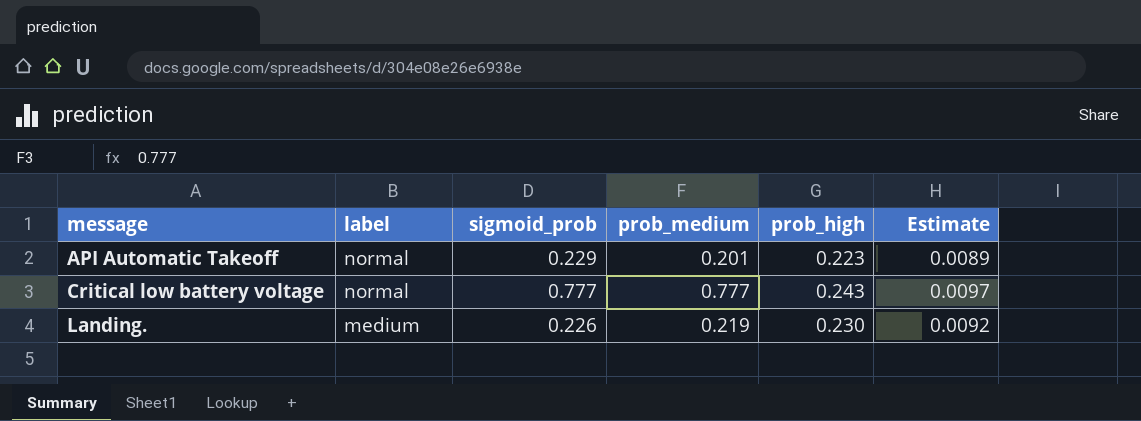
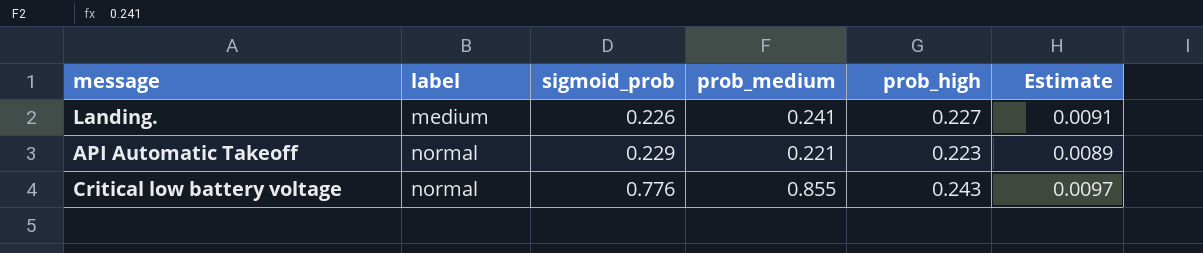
row order: message ascending -> label ascending
Landing. | prob_medium: 0.219 -> 0.241
Landing. | prob_high: 0.230 -> 0.227
Landing. | Estimate: 0.0092 -> 0.0091
API Automatic Takeoff | prob_medium: 0.201 -> 0.221
Critical low battery voltage | sigmoid_prob: 0.777 -> 0.776
Critical low battery voltage | prob_medium: 0.777 -> 0.855

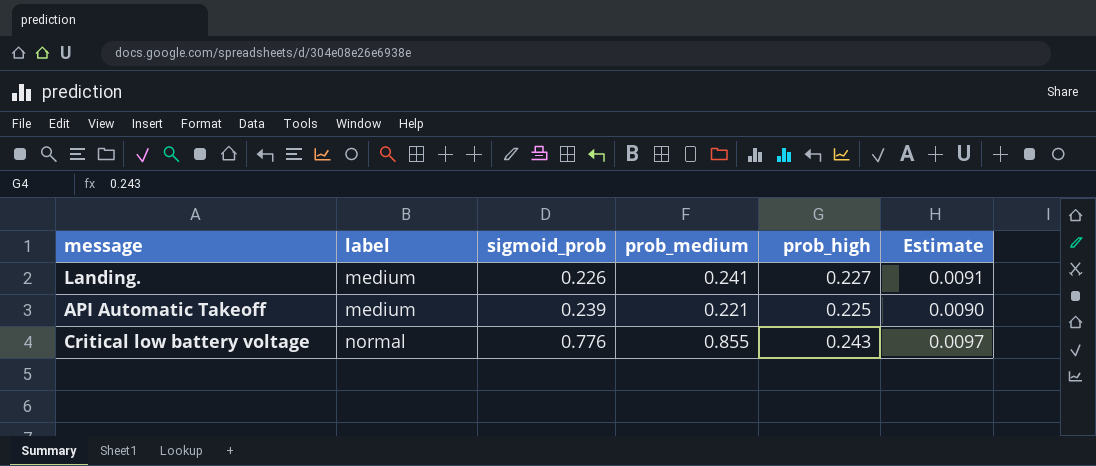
API Automatic Takeoff | label: normal -> medium
API Automatic Takeoff | sigmoid_prob: 0.229 -> 0.239
API Automatic Takeoff | prob_high: 0.223 -> 0.225
API Automatic Takeoff | Estimate: 0.0089 -> 0.0090

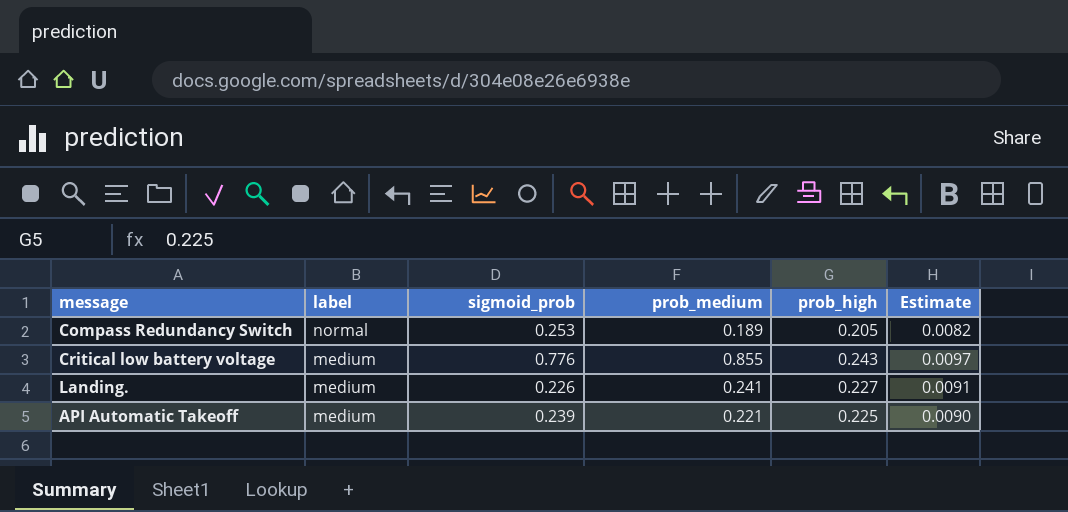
row order: label ascending -> label descending
row Compass Redundancy Switch: none -> normal | 0.253 | 0.189 | 0.205 | 0.0082
Critical low battery voltage | label: normal -> medium

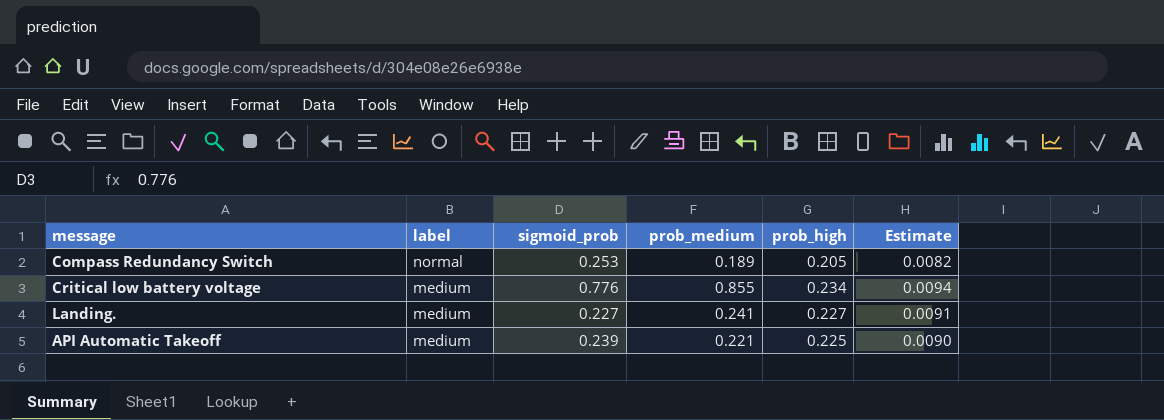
Critical low battery voltage | prob_high: 0.243 -> 0.234
Critical low battery voltage | Estimate: 0.0097 -> 0.0094
Landing. | sigmoid_prob: 0.226 -> 0.227

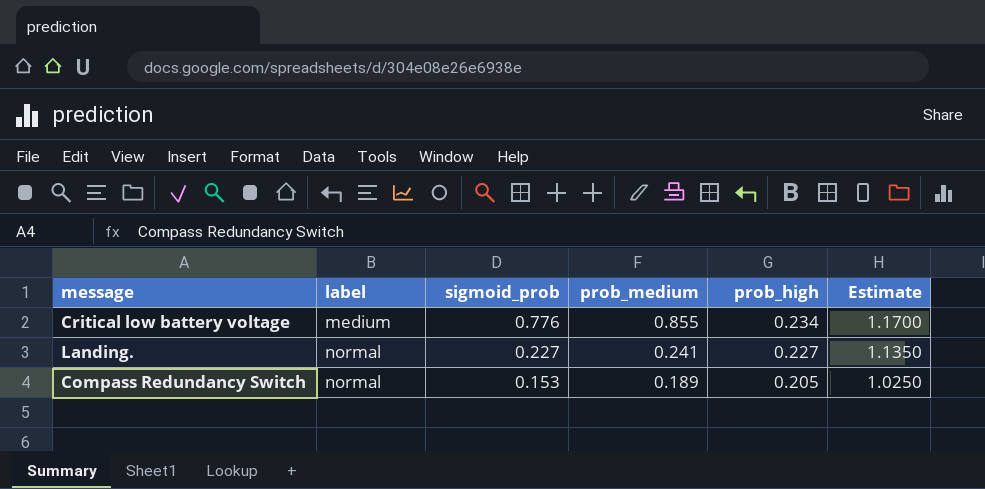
row order: label descending -> label ascending
column Estimate | formula: [prob_high] * 0.04 -> [prob_high] * 5
row API Automatic Takeoff: medium | 0.239 | 0.221 | 0.225 | 0.0090 -> none
Landing. | label: medium -> normal
Compass Redundancy Switch | sigmoid_prob: 0.253 -> 0.153

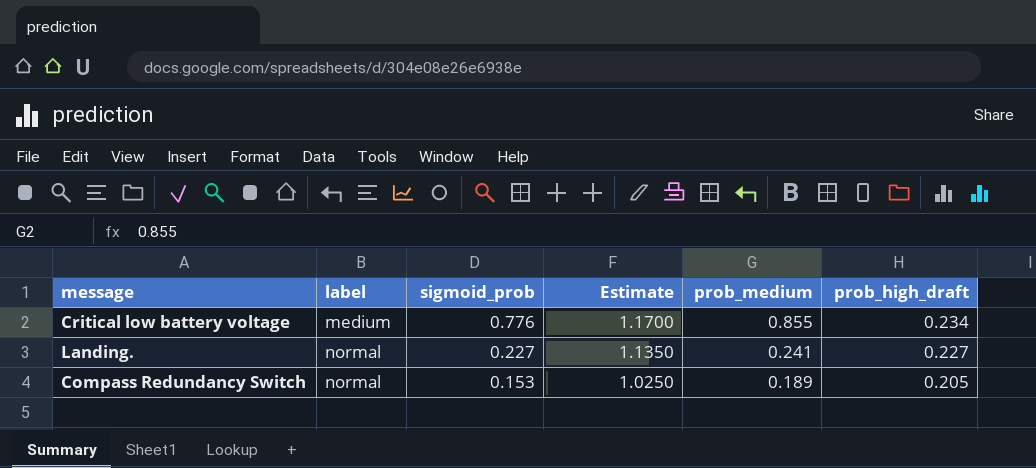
column Estimate | position: 6 -> 4
column name: prob_high -> prob_high_draft

